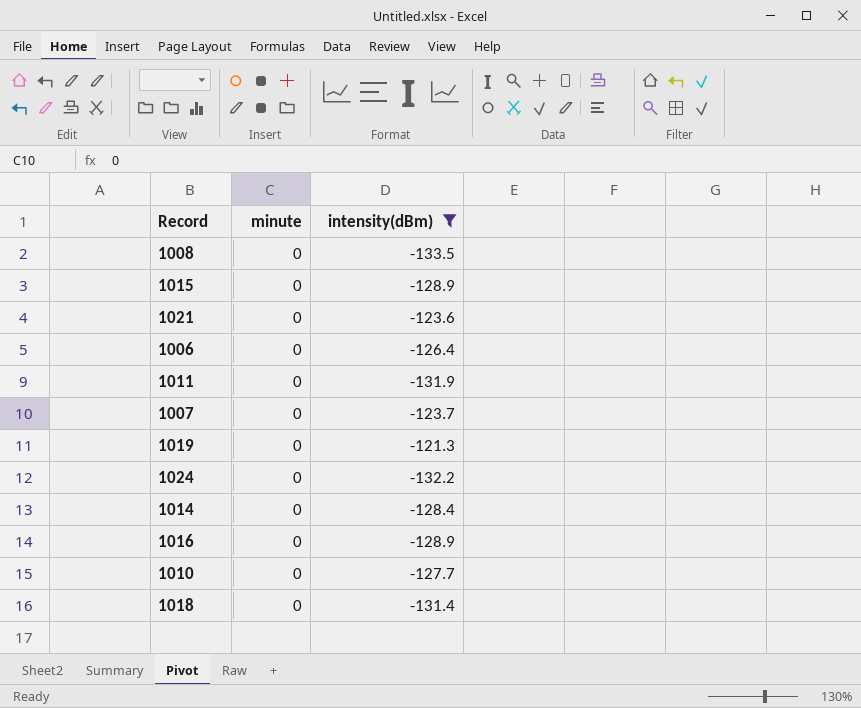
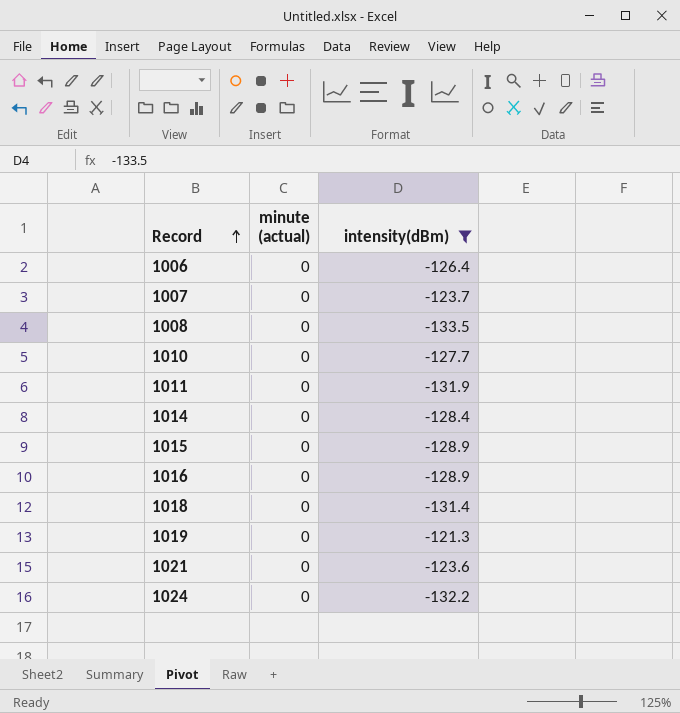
row order: none -> Record ascending
column name: minute -> minute (actual)

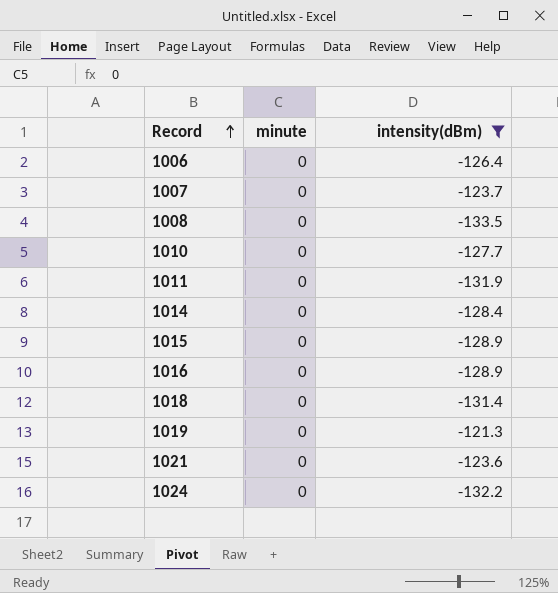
column name: minute (actual) -> minute

